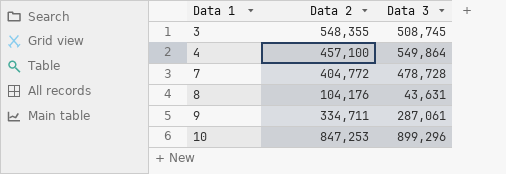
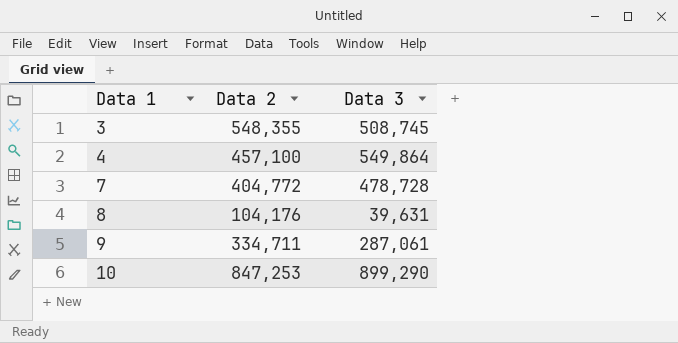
8 | Data 3: 43,631 -> 39,631
10 | Data 3: 899,296 -> 899,290

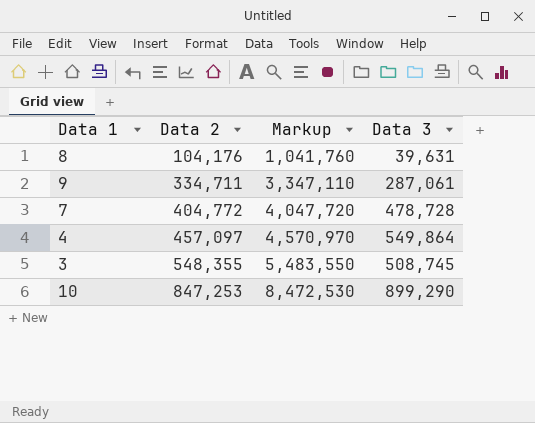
row order: Data 1 ascending -> Data 2 ascending
column Markup | formula: none -> [Data 2] * 10
4 | Data 2: 457,100 -> 457,097

